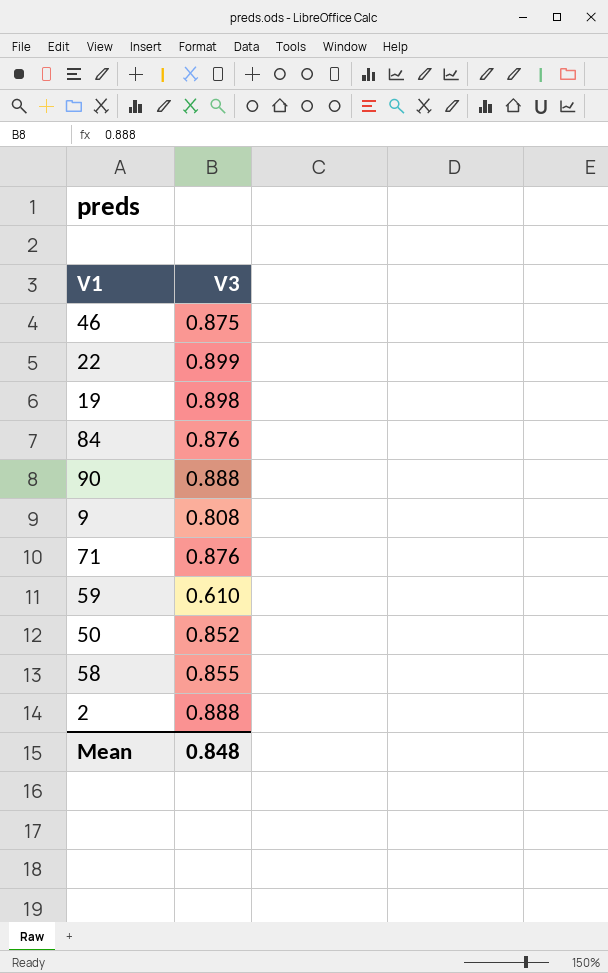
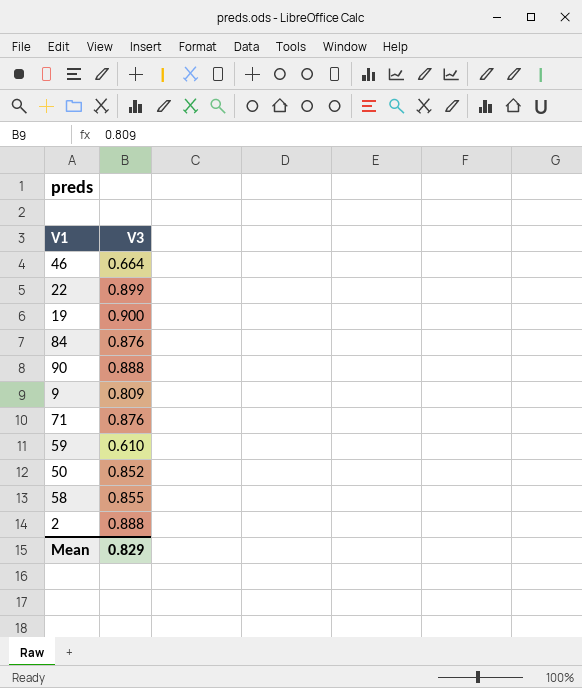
46 | V3: 0.875 -> 0.664
19 | V3: 0.898 -> 0.900
9 | V3: 0.808 -> 0.809
Mean | V3: 0.848 -> 0.829

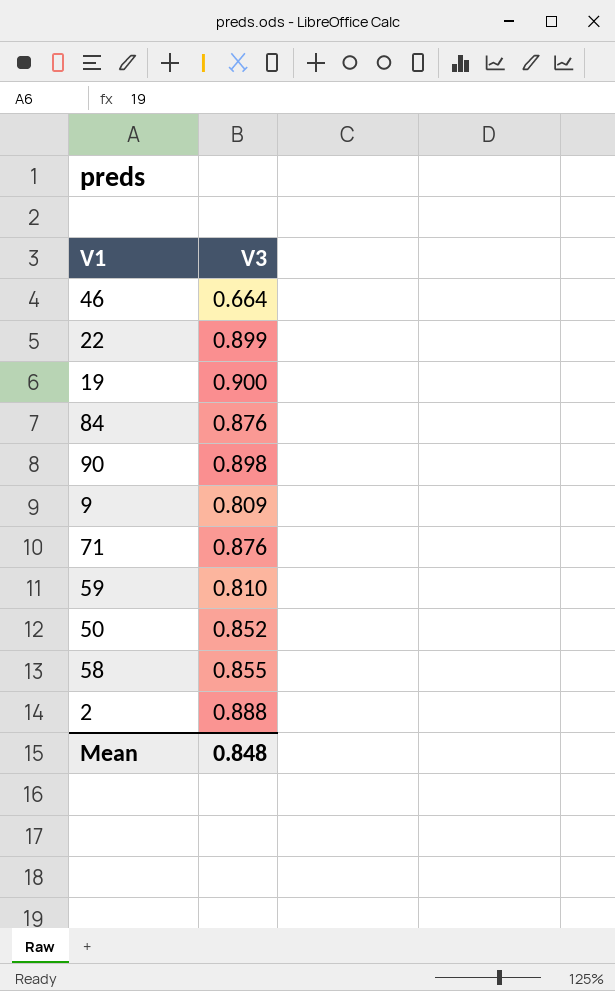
90 | V3: 0.888 -> 0.898
59 | V3: 0.610 -> 0.810
Mean | V3: 0.829 -> 0.848

